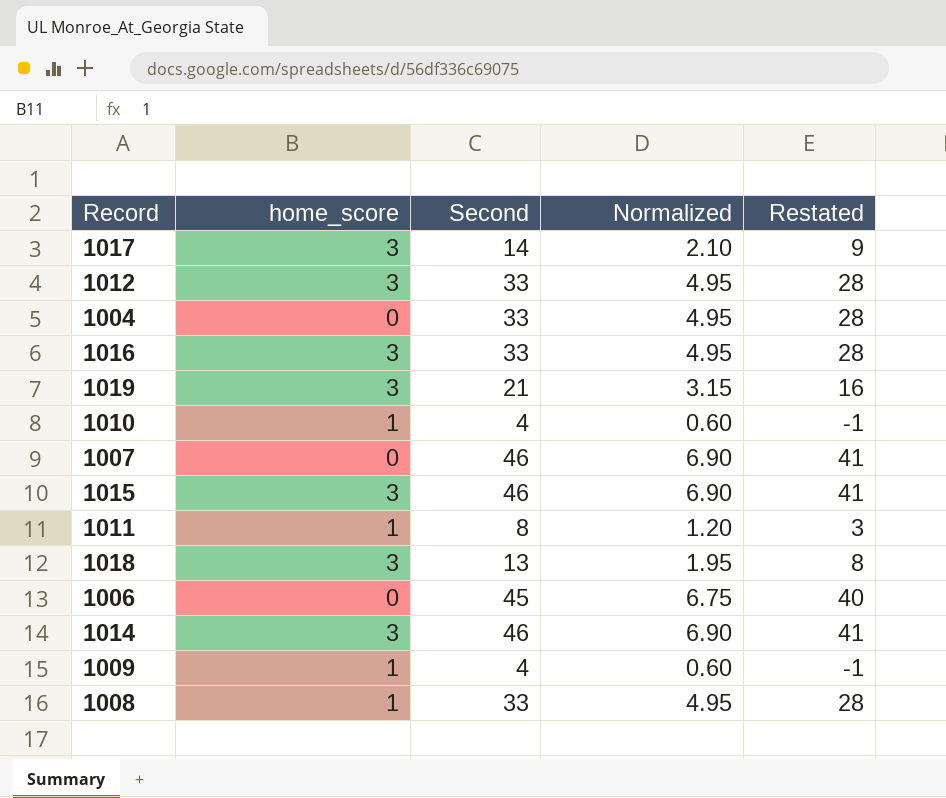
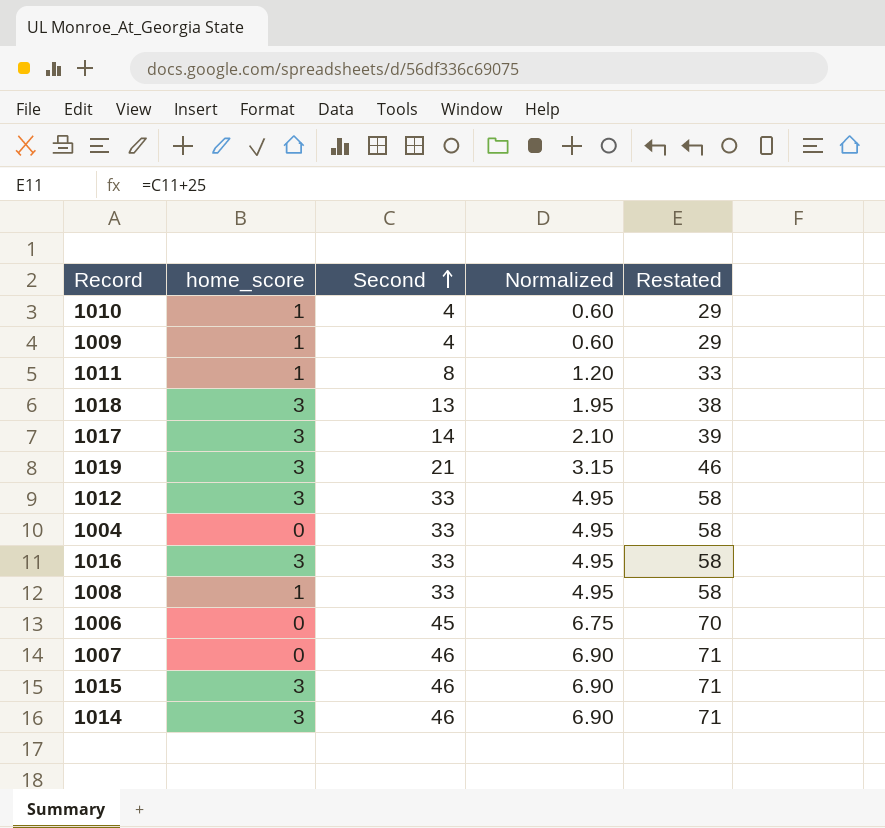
row order: none -> Second ascending
column Restated | formula: [Second] - 5 -> [Second] + 25

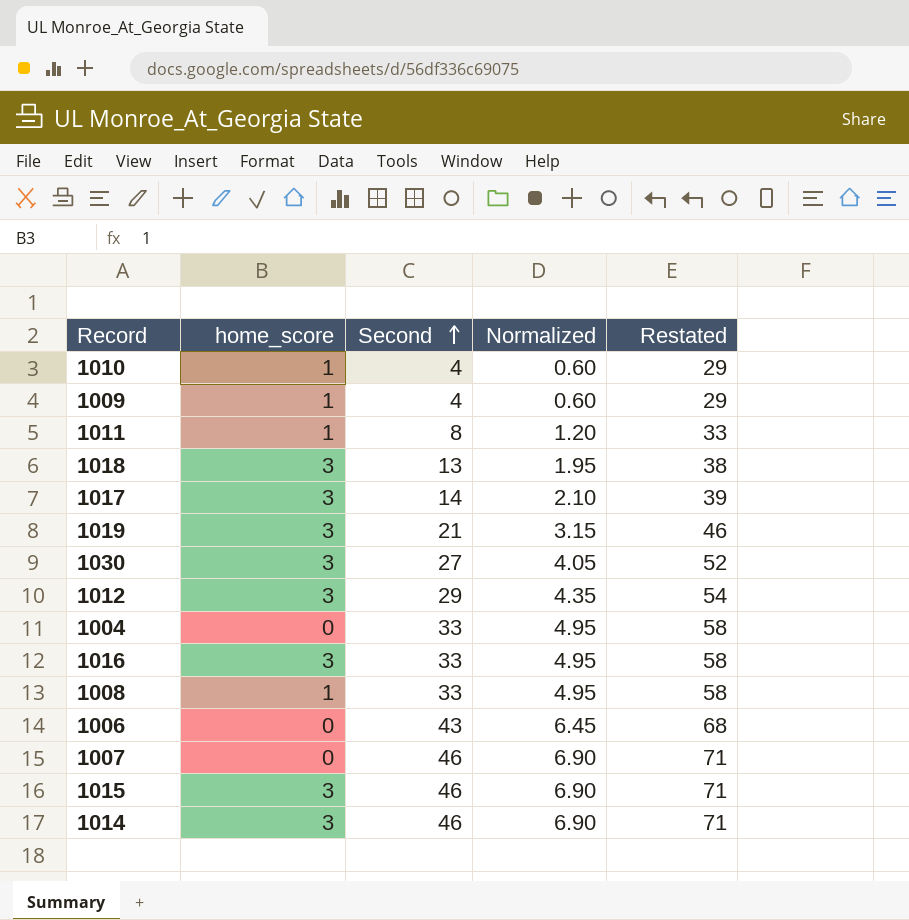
row 1030: none -> 3 | 27 | 4.05 | 52
1012 | Second: 33 -> 29
1012 | Normalized: 4.95 -> 4.35
1012 | Restated: 58 -> 54
1006 | Second: 45 -> 43
1006 | Normalized: 6.75 -> 6.45
1006 | Restated: 70 -> 68

